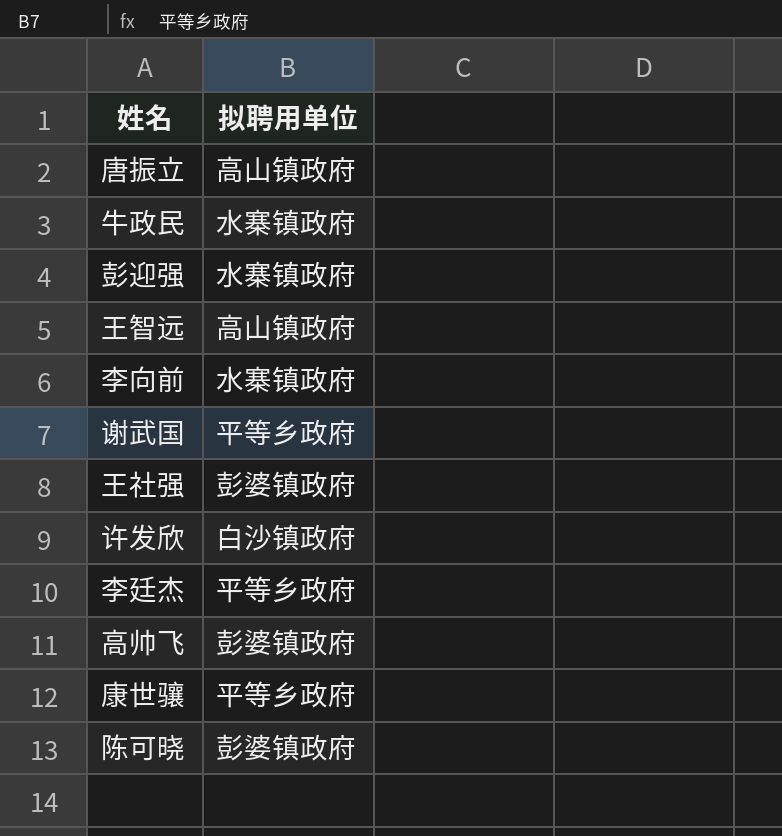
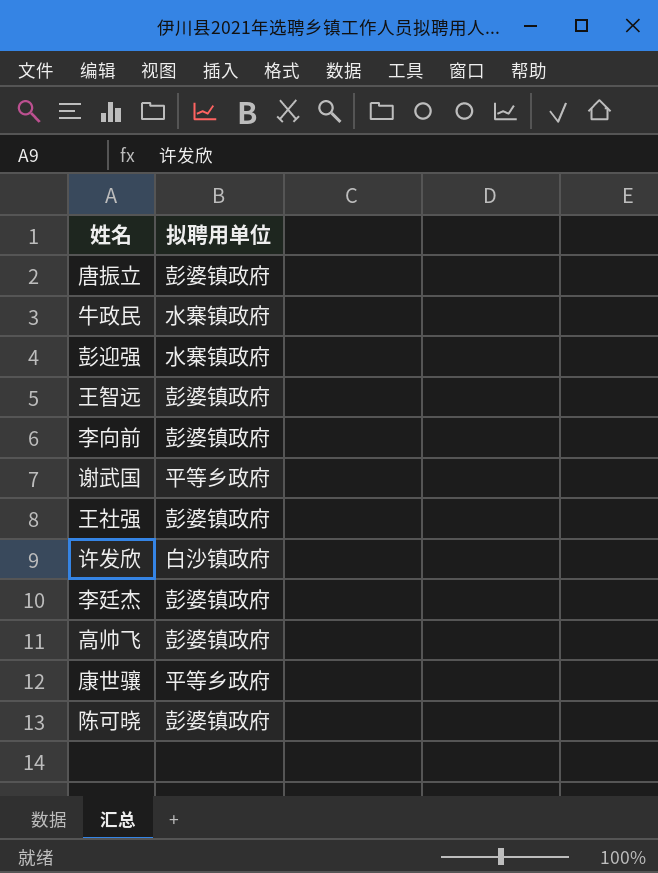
唐振立 | 拟聘用单位: 高山镇政府 -> 彭婆镇政府
王智远 | 拟聘用单位: 高山镇政府 -> 彭婆镇政府
李向前 | 拟聘用单位: 水寨镇政府 -> 彭婆镇政府
李廷杰 | 拟聘用单位: 平等乡政府 -> 彭婆镇政府

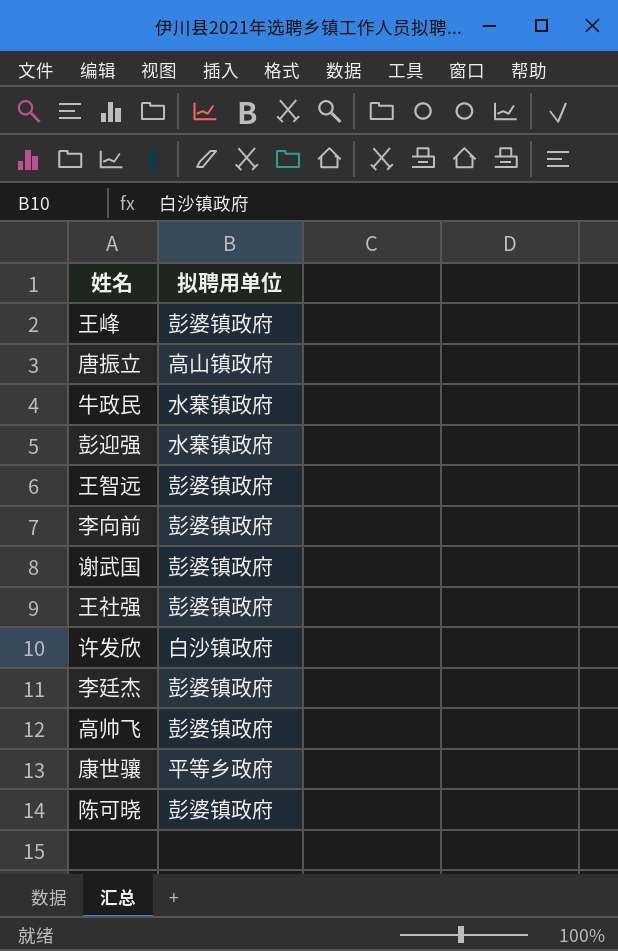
row 王峰: none -> 彭婆镇政府
唐振立 | 拟聘用单位: 彭婆镇政府 -> 高山镇政府
谢武国 | 拟聘用单位: 平等乡政府 -> 彭婆镇政府

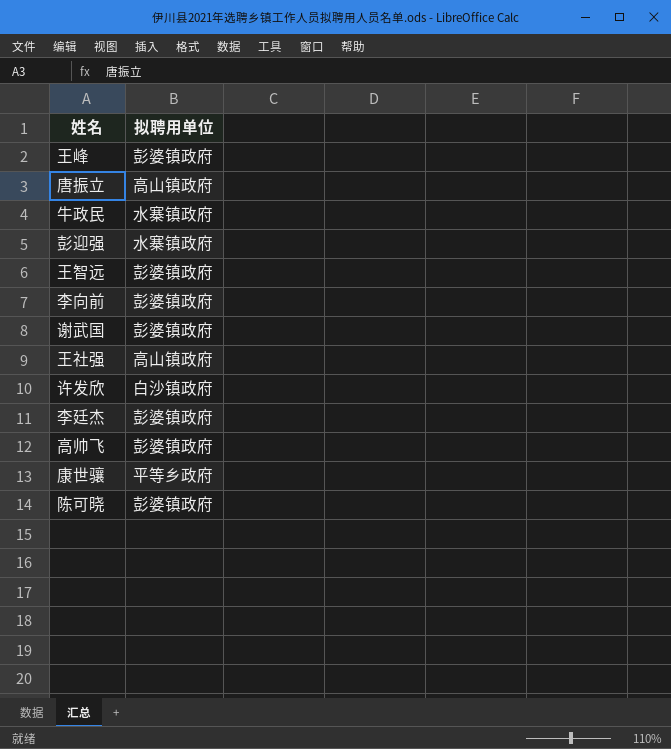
王社强 | 拟聘用单位: 彭婆镇政府 -> 高山镇政府

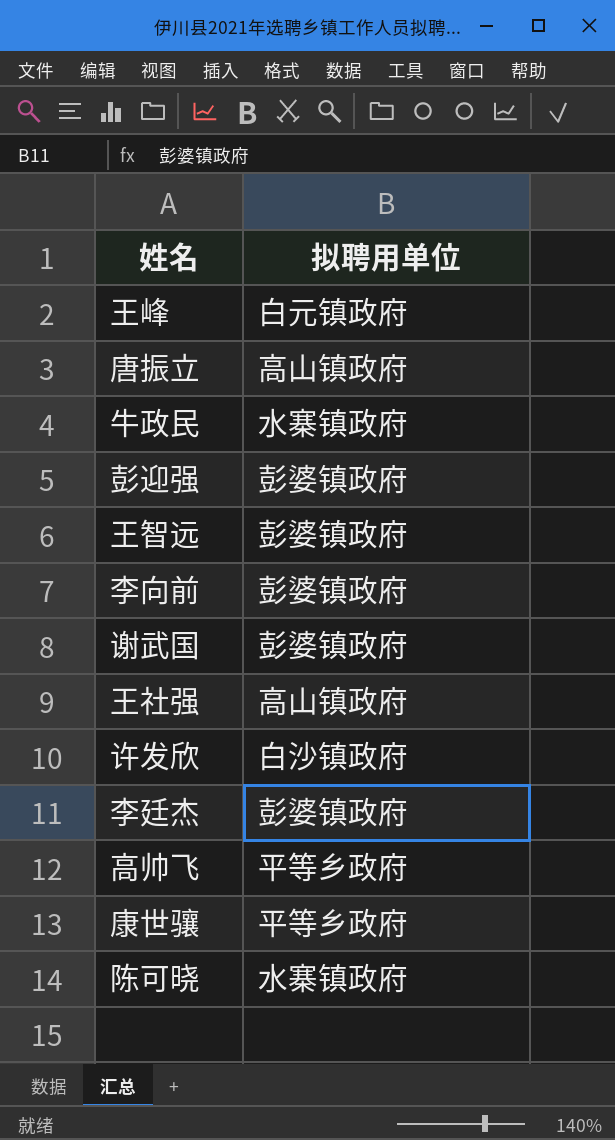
王峰 | 拟聘用单位: 彭婆镇政府 -> 白元镇政府
彭迎强 | 拟聘用单位: 水寨镇政府 -> 彭婆镇政府
高帅飞 | 拟聘用单位: 彭婆镇政府 -> 平等乡政府
陈可晓 | 拟聘用单位: 彭婆镇政府 -> 水寨镇政府

